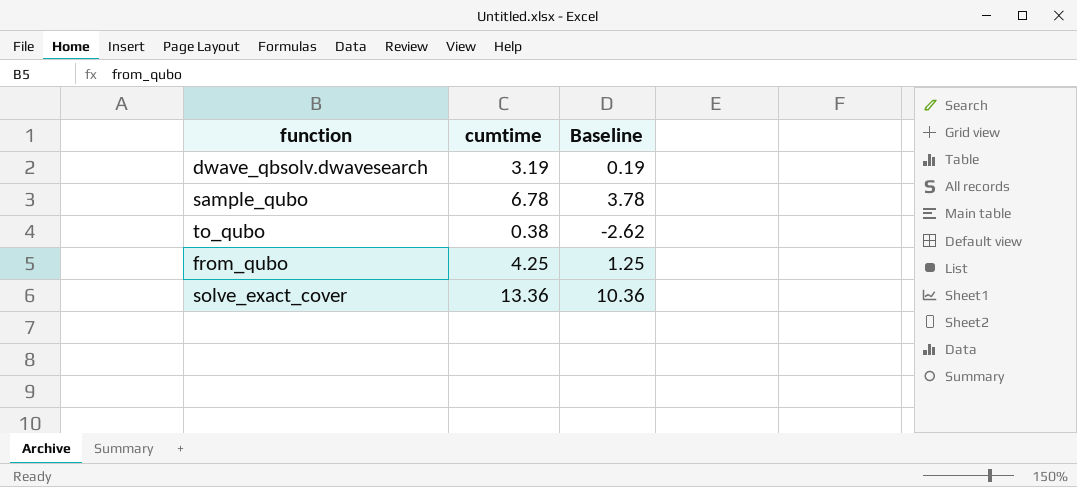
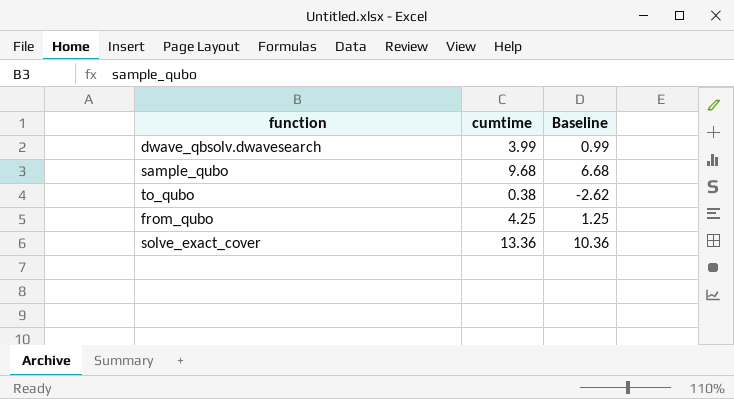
dwave_qbsolv.dwavesearch | cumtime: 3.19 -> 3.99
dwave_qbsolv.dwavesearch | Baseline: 0.19 -> 0.99
sample_qubo | cumtime: 6.78 -> 9.68
sample_qubo | Baseline: 3.78 -> 6.68

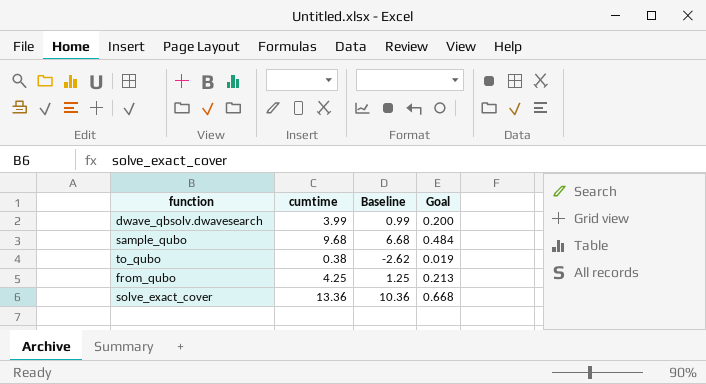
column Goal | formula: none -> [cumtime] * 0.05

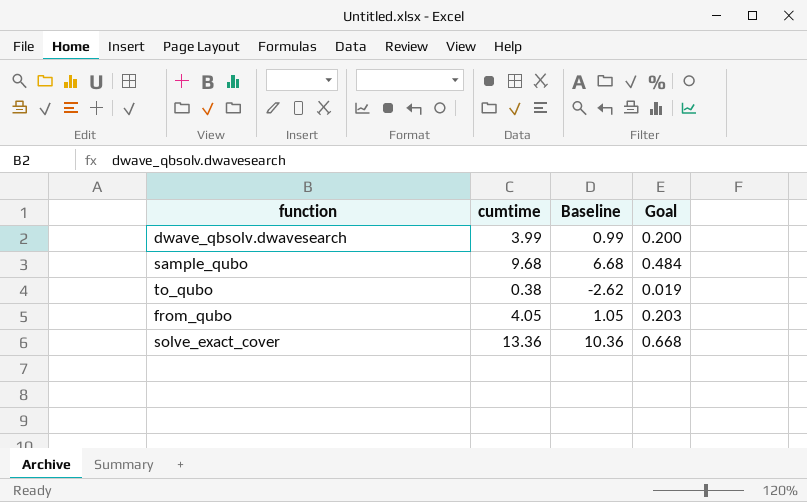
from_qubo | cumtime: 4.25 -> 4.05
from_qubo | Baseline: 1.25 -> 1.05
from_qubo | Goal: 0.213 -> 0.203

